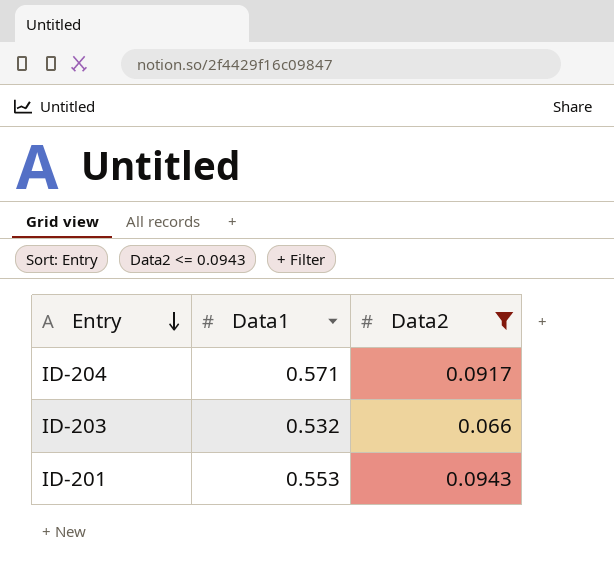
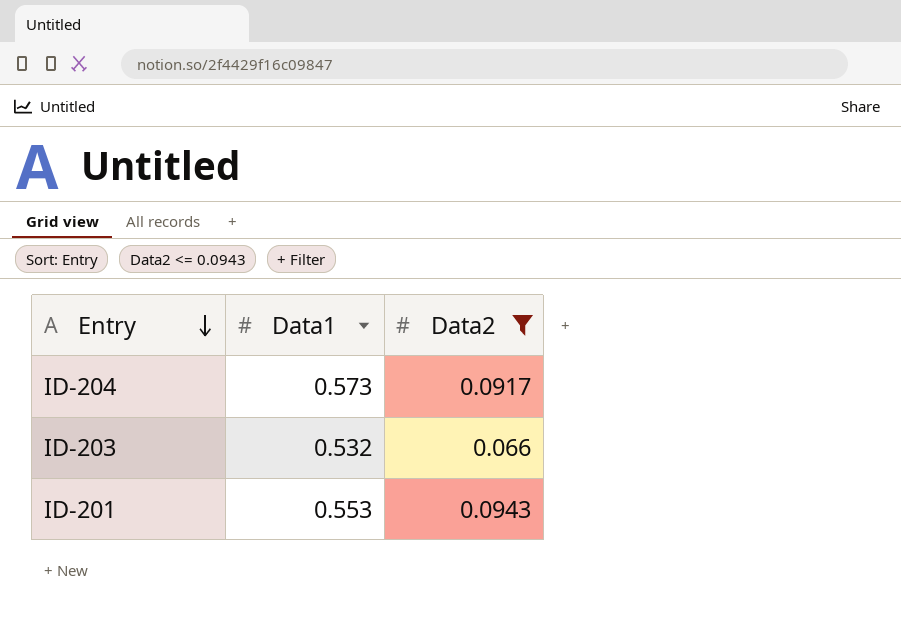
ID-204 | Data1: 0.571 -> 0.573

